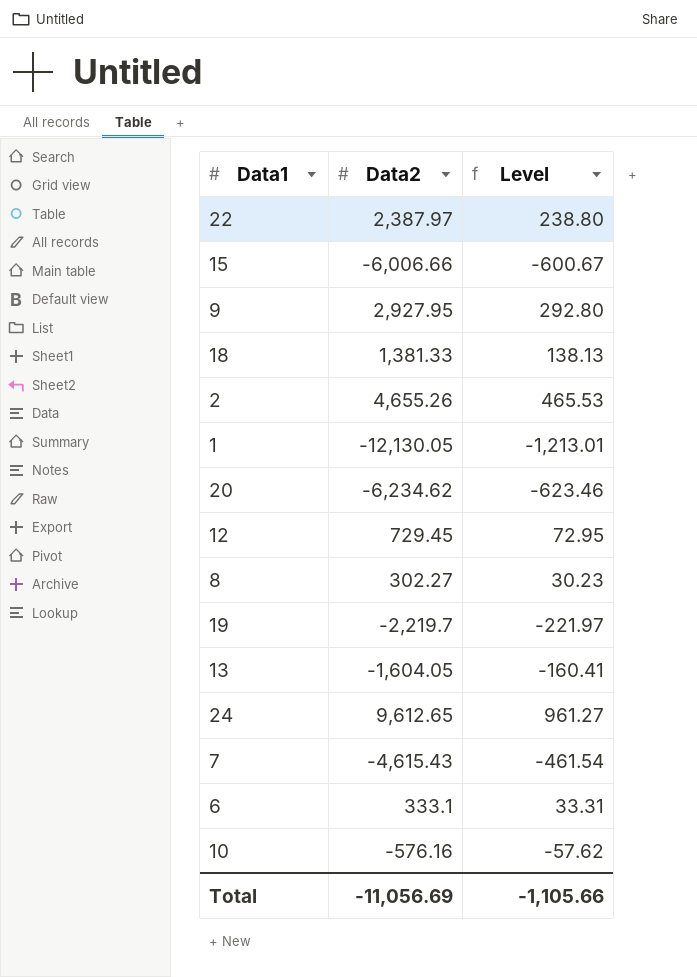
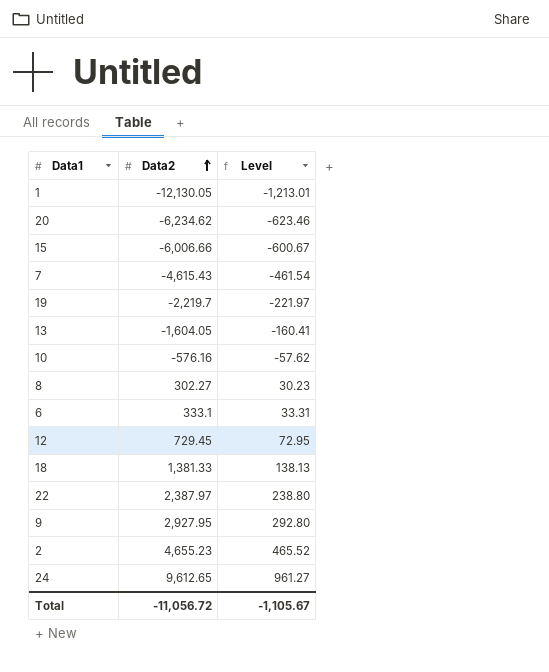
row order: none -> Data2 ascending
2 | Data2: 4,655.26 -> 4,655.23
2 | Level: 465.53 -> 465.52
Total | Data2: -11,056.69 -> -11,056.72
Total | Level: -1,105.66 -> -1,105.67

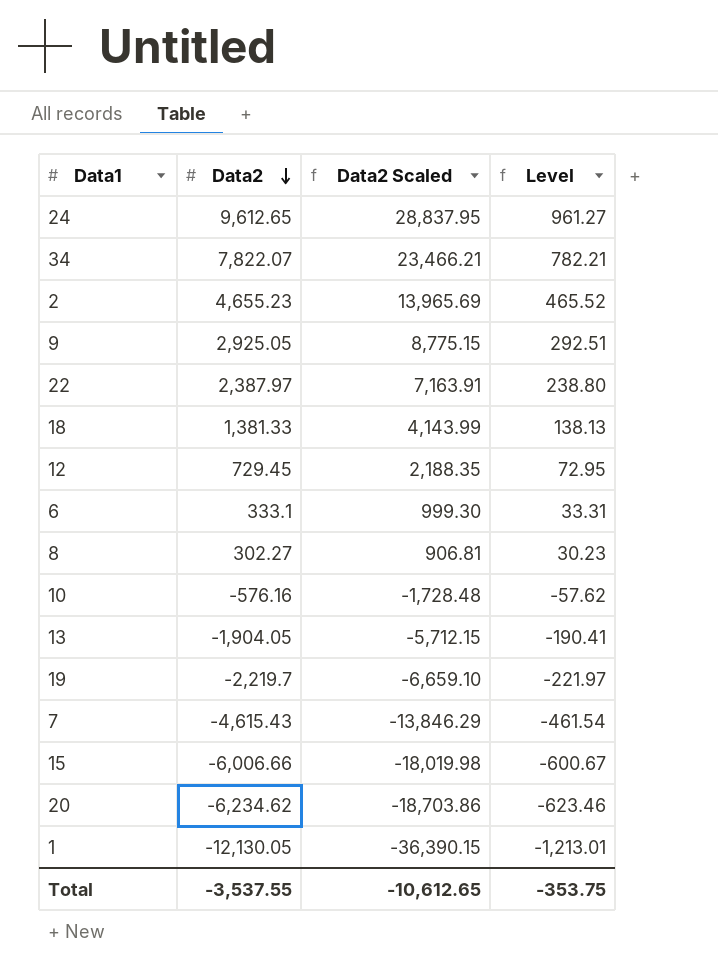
row order: Data2 ascending -> Data2 descending
column Data2 Scaled | formula: none -> [Data2] * 3
row 34: none -> 7,822.07 | 23,466.21 | 782.21
9 | Data2: 2,927.95 -> 2,925.05
9 | Level: 292.80 -> 292.51
13 | Data2: -1,604.05 -> -1,904.05
13 | Level: -160.41 -> -190.41
Total | Data2: -11,056.72 -> -3,537.55
Total | Level: -1,105.67 -> -353.75

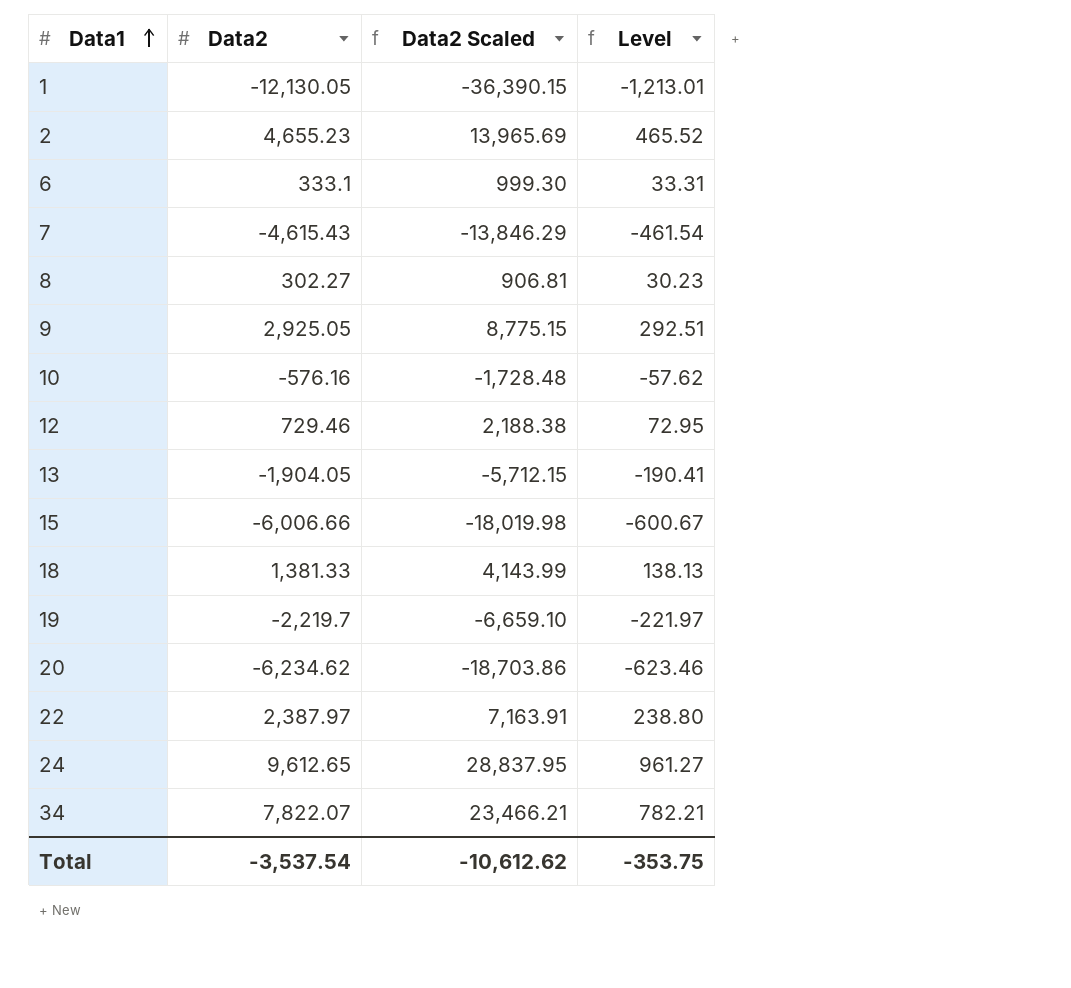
row order: Data2 descending -> Data1 ascending
12 | Data2: 729.45 -> 729.46
12 | Data2 Scaled: 2,188.35 -> 2,188.38
Total | Data2: -3,537.55 -> -3,537.54
Total | Data2 Scaled: -10,612.65 -> -10,612.62

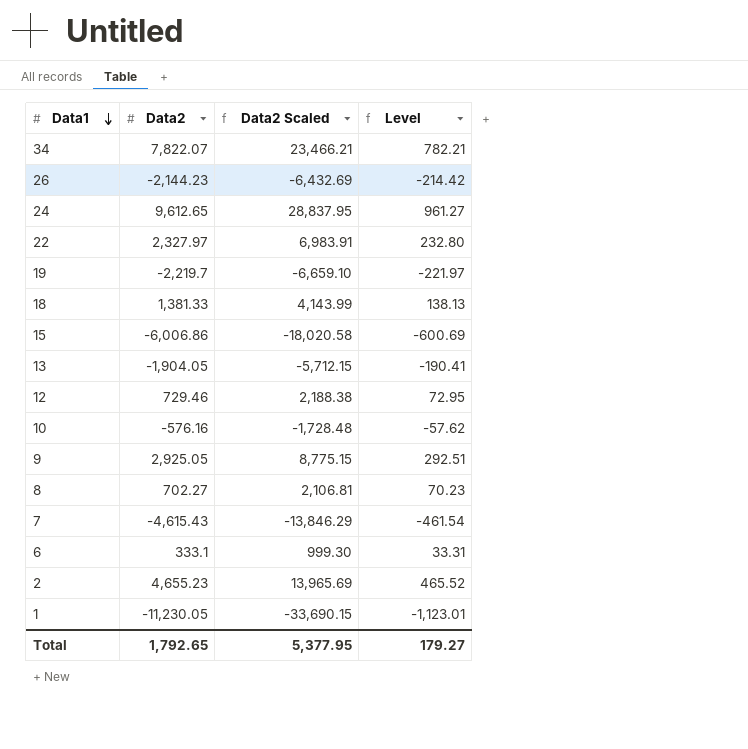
row order: Data1 ascending -> Data1 descending
row 20: -6,234.62 | -18,703.86 | -623.46 -> none
row 26: none -> -2,144.23 | -6,432.69 | -214.42
22 | Data2: 2,387.97 -> 2,327.97
22 | Data2 Scaled: 7,163.91 -> 6,983.91
22 | Level: 238.80 -> 232.80
15 | Data2: -6,006.66 -> -6,006.86
15 | Data2 Scaled: -18,019.98 -> -18,020.58
15 | Level: -600.67 -> -600.69
8 | Data2: 302.27 -> 702.27
8 | Data2 Scaled: 906.81 -> 2,106.81
8 | Level: 30.23 -> 70.23
1 | Data2: -12,130.05 -> -11,230.05
1 | Data2 Scaled: -36,390.15 -> -33,690.15
1 | Level: -1,213.01 -> -1,123.01
Total | Data2: -3,537.54 -> 1,792.65
Total | Data2 Scaled: -10,612.62 -> 5,377.95
Total | Level: -353.75 -> 179.27

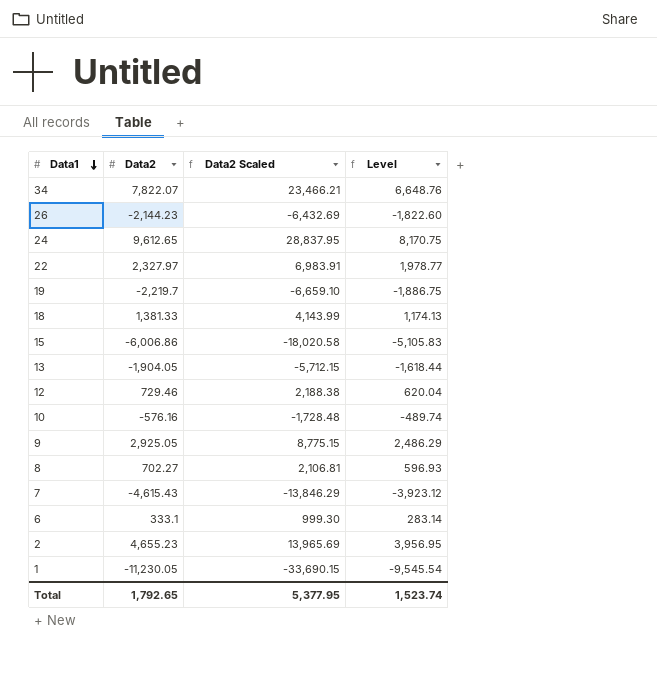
column Level | formula: [Data2] * 0.1 -> [Data2] * 0.85
Total | Level: 179.27 -> 1,523.74

